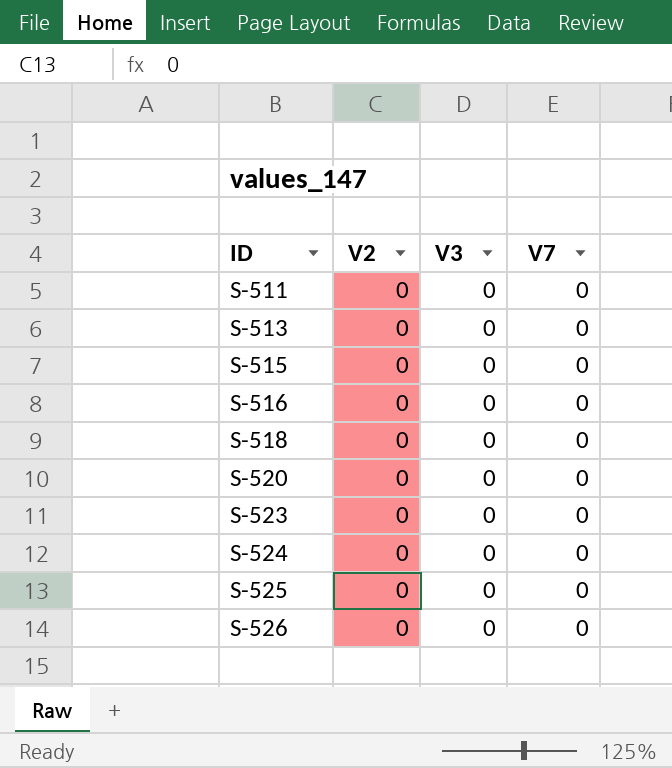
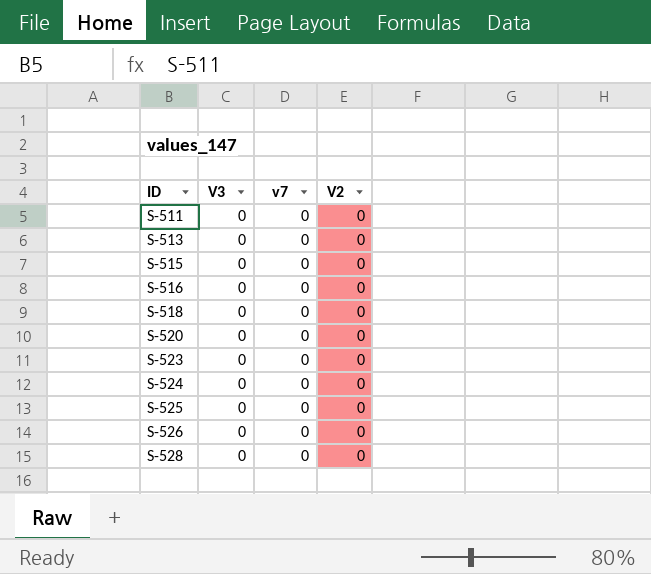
column name: V7 -> v7
column V2 | position: 2 -> 4
row S-528: none -> 0 | 0 | 0

